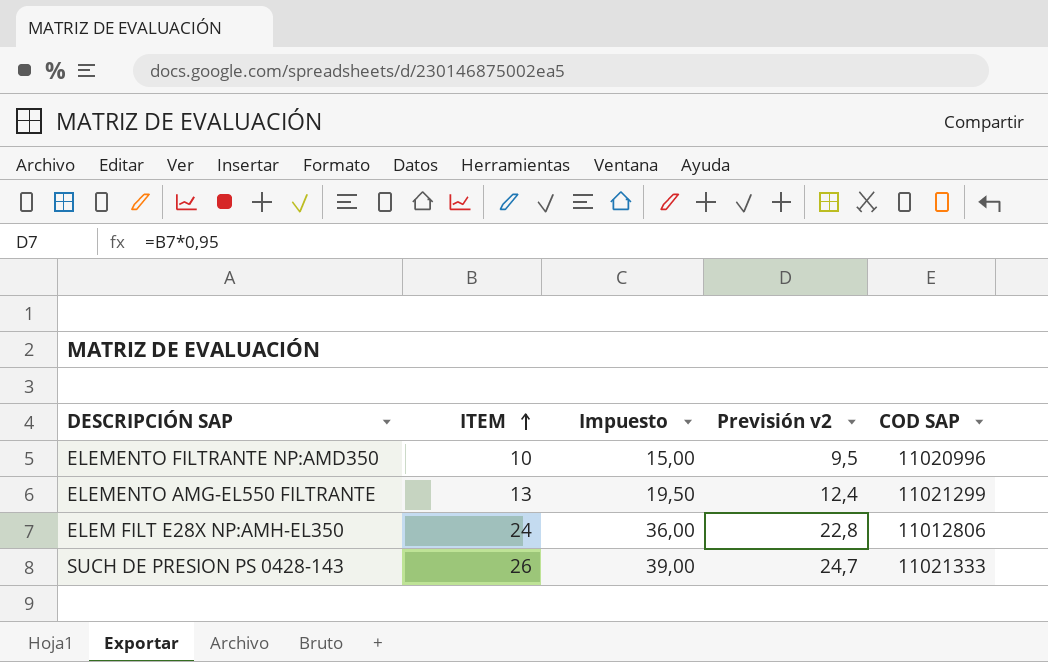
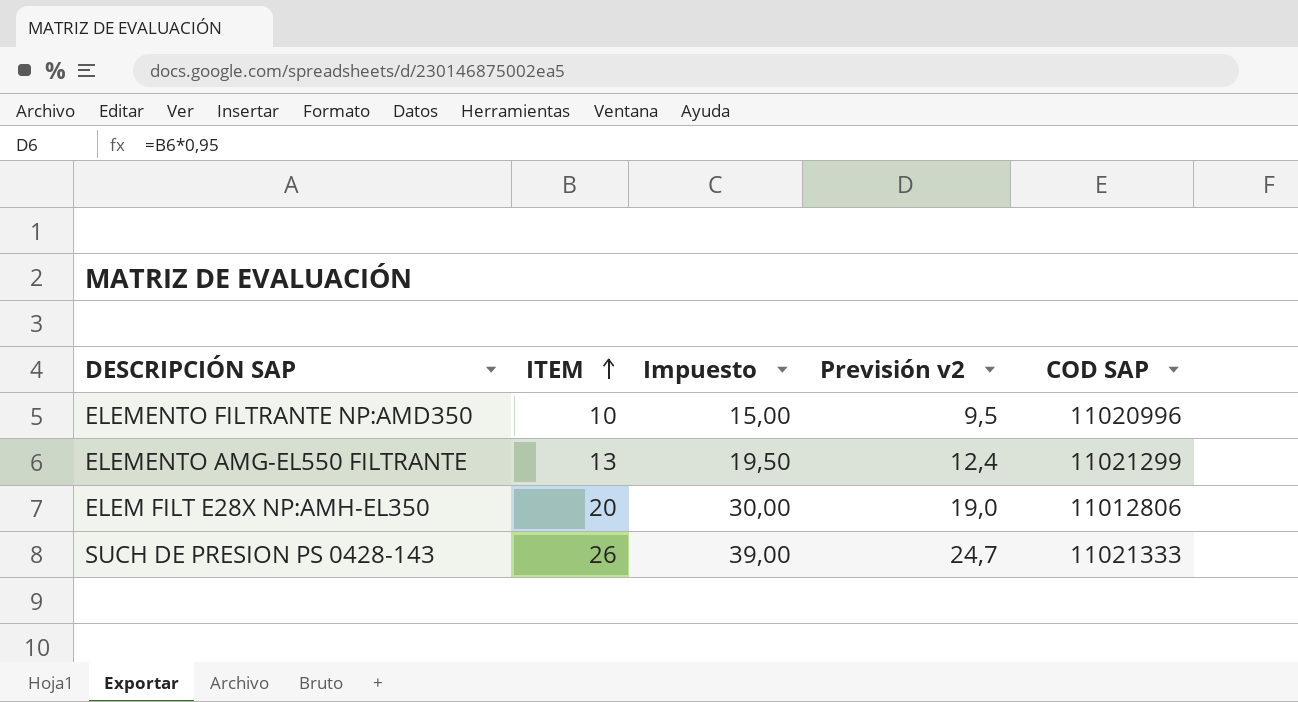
ELEM FILT E28X NP:AMH-EL350 | ITEM: 24 -> 20
ELEM FILT E28X NP:AMH-EL350 | Impuesto: 36,00 -> 30,00
ELEM FILT E28X NP:AMH-EL350 | Previsión v2: 22,8 -> 19,0

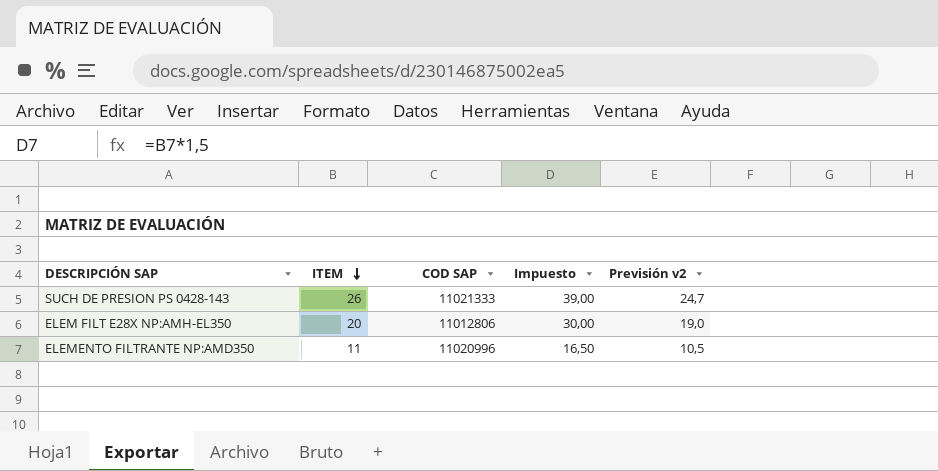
row order: ITEM ascending -> ITEM descending
column COD SAP | position: 5 -> 3
row ELEMENTO AMG-EL550 FILTRANTE: 13 | 19,50 | 12,4 | 11021299 -> none
ELEMENTO FILTRANTE NP:AMD350 | ITEM: 10 -> 11
ELEMENTO FILTRANTE NP:AMD350 | Impuesto: 15,00 -> 16,50
ELEMENTO FILTRANTE NP:AMD350 | Previsión v2: 9,5 -> 10,5

